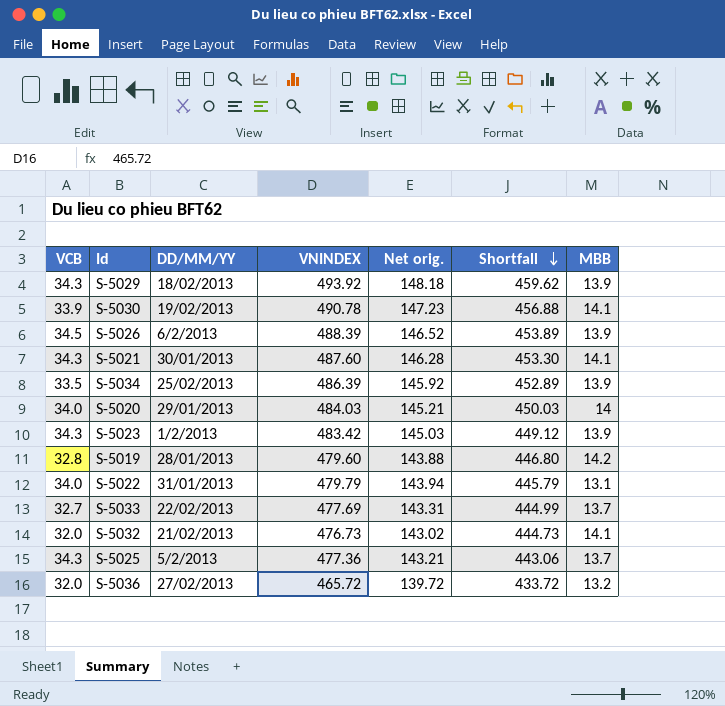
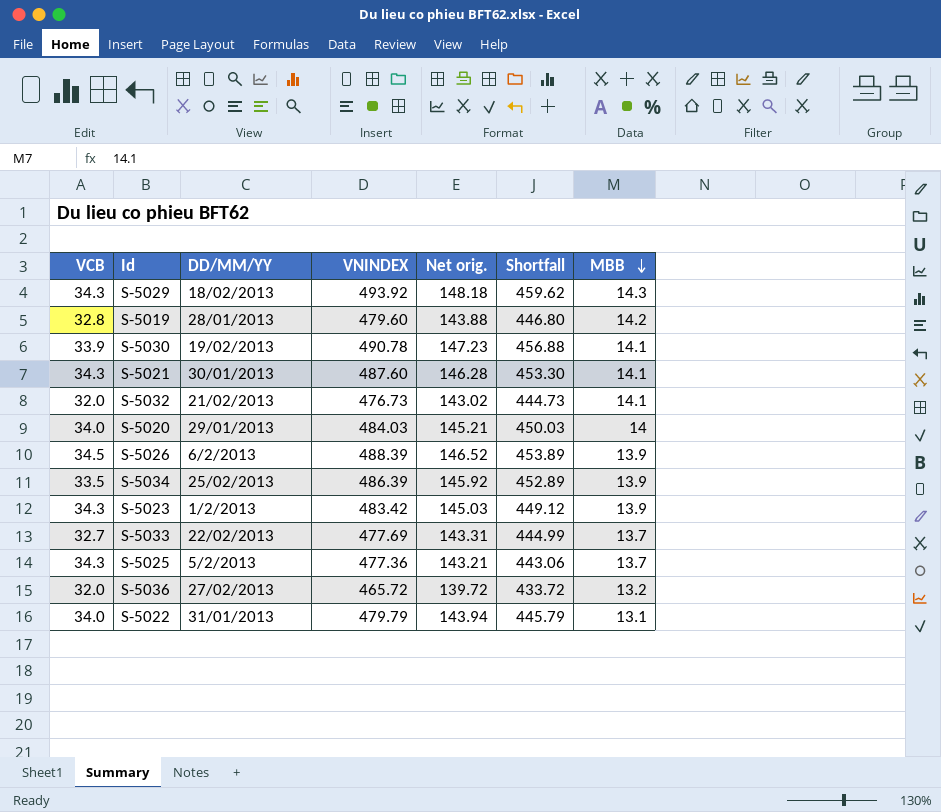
row order: Shortfall descending -> MBB descending
S-5029 | MBB: 13.9 -> 14.3

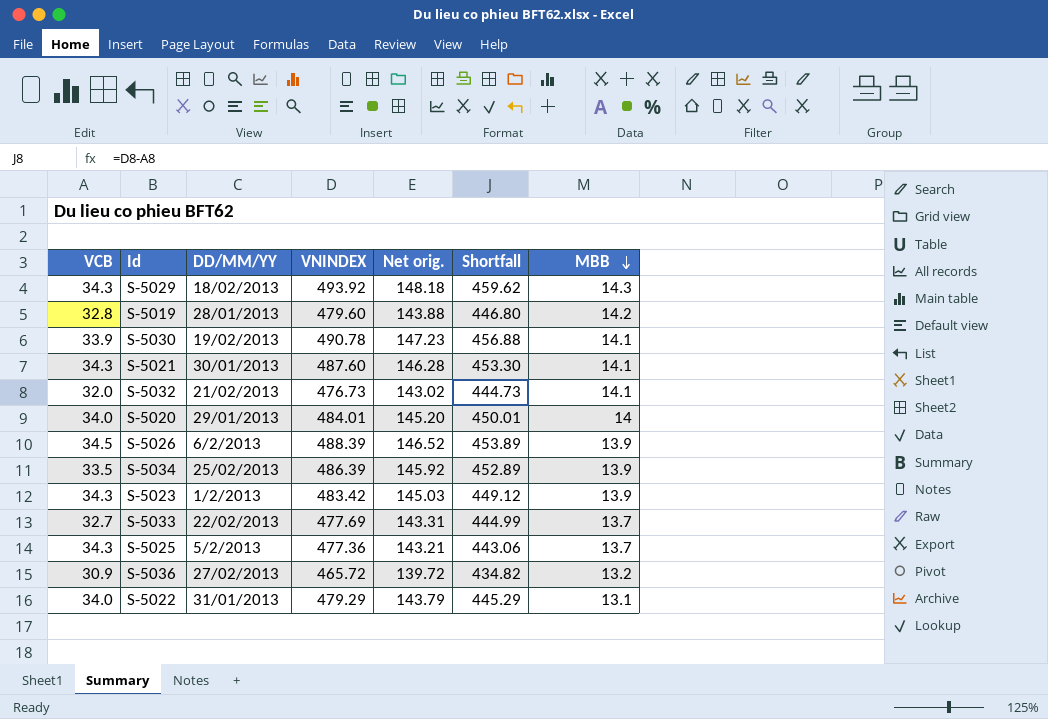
S-5020 | VNINDEX: 484.03 -> 484.01
S-5020 | Net orig.: 145.21 -> 145.20
S-5020 | Shortfall: 450.03 -> 450.01
S-5036 | VCB: 32.0 -> 30.9
S-5036 | Shortfall: 433.72 -> 434.82
S-5022 | VNINDEX: 479.79 -> 479.29
S-5022 | Net orig.: 143.94 -> 143.79
S-5022 | Shortfall: 445.79 -> 445.29

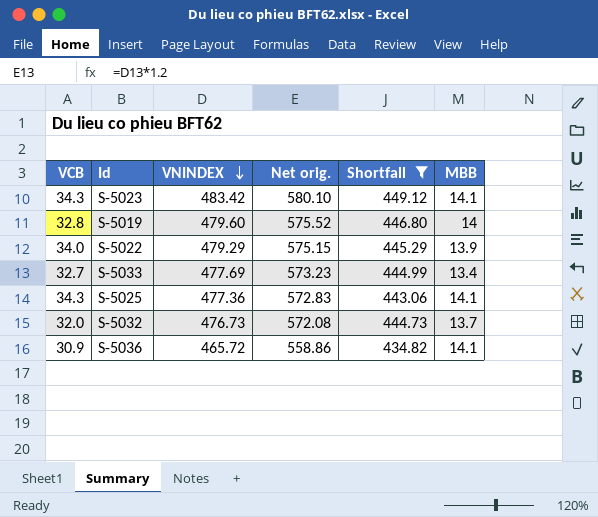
filter: none -> Shortfall <= 449.12
row order: MBB descending -> VNINDEX descending
column DD/MM/YY | position: 3 -> none
column Net orig. | formula: [VNINDEX] * 0.3 -> [VNINDEX] * 1.2
S-5023 | MBB: 13.9 -> 14.1
S-5019 | MBB: 14.2 -> 14
S-5022 | MBB: 13.1 -> 13.9
S-5033 | MBB: 13.7 -> 13.4
S-5025 | MBB: 13.7 -> 14.1
S-5032 | MBB: 14.1 -> 13.7
S-5036 | MBB: 13.2 -> 14.1

